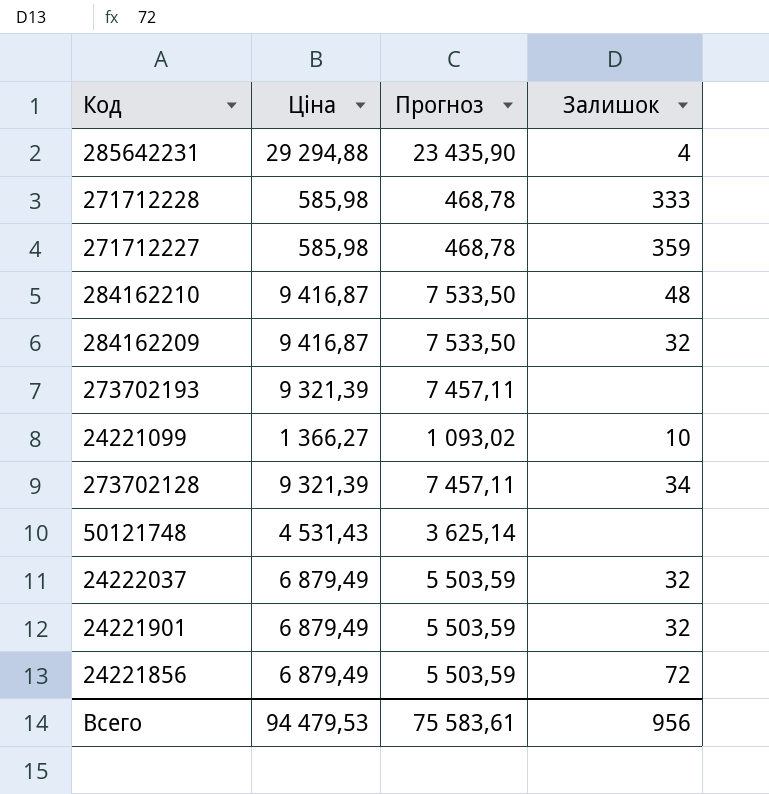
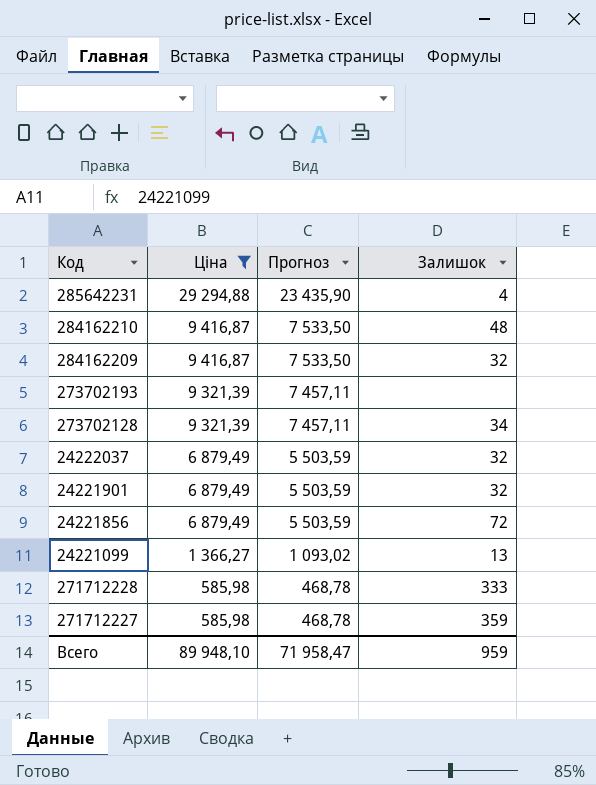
filter: none -> Ціна != 4 531,43
row order: none -> Ціна descending
24221099 | Залишок: 10 -> 13
Всего | Ціна: 94 479,53 -> 89 948,10
Всего | Прогноз: 75 583,61 -> 71 958,47
Всего | Залишок: 956 -> 959

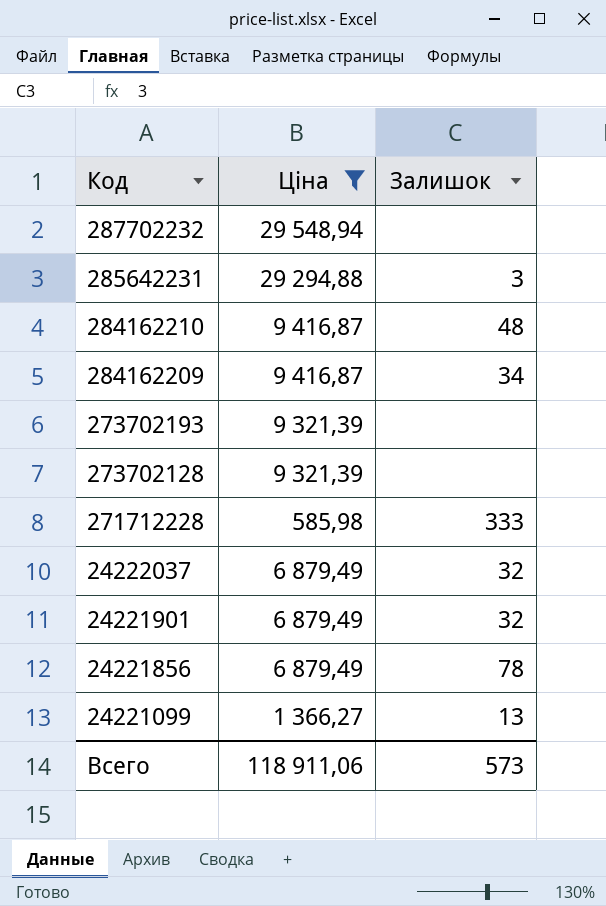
row order: Ціна descending -> Код descending
column Прогноз | formula: [Ціна] * 0,8 -> none
row 271712227: 585,98 | 468,78 | 359 -> none
row 287702232: none -> 29 548,94 | none
285642231 | Залишок: 4 -> 3
284162209 | Залишок: 32 -> 34
273702128 | Залишок: 34 -> none
24221856 | Залишок: 72 -> 78
Всего | Ціна: 89 948,10 -> 118 911,06
Всего | Залишок: 959 -> 573

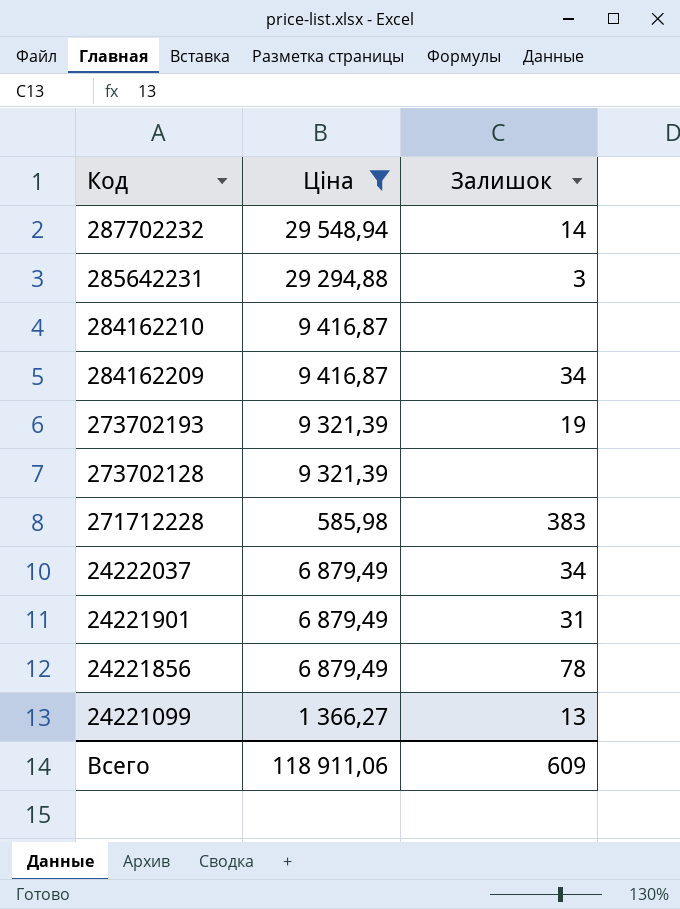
287702232 | Залишок: none -> 14
284162210 | Залишок: 48 -> none
273702193 | Залишок: none -> 19
271712228 | Залишок: 333 -> 383
24222037 | Залишок: 32 -> 34
24221901 | Залишок: 32 -> 31
Всего | Залишок: 573 -> 609

